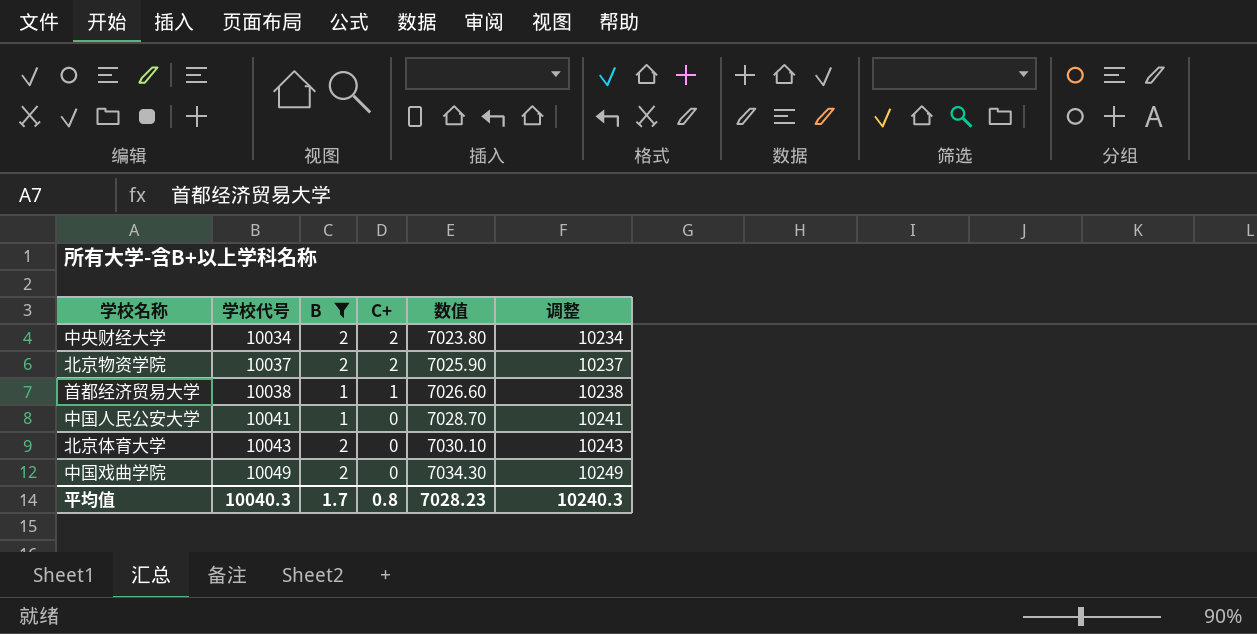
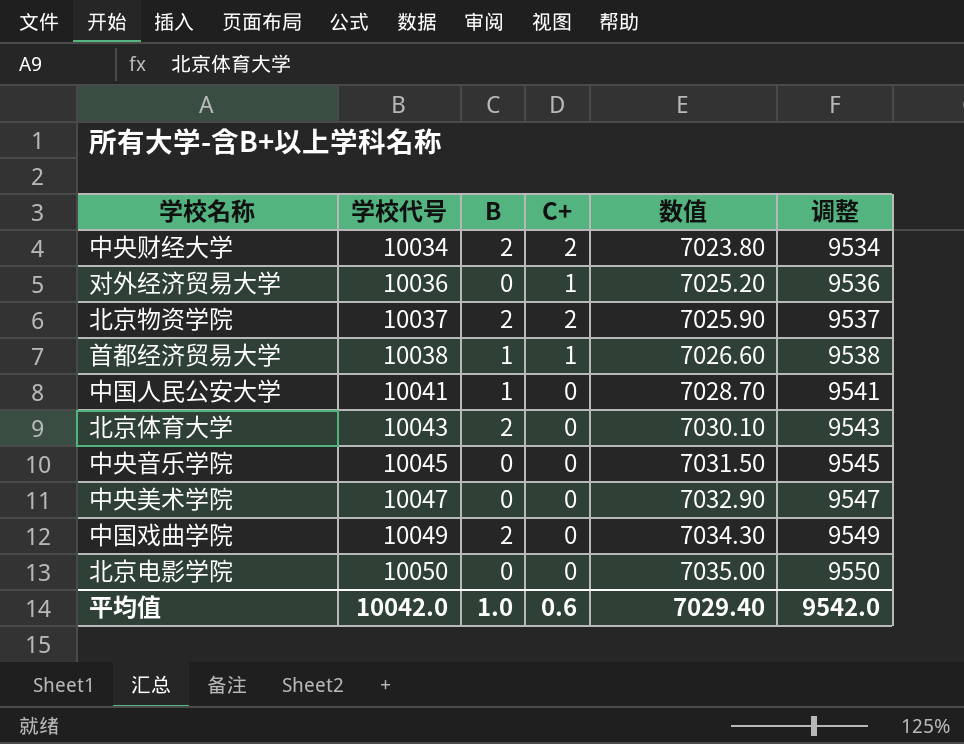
filter: B != 0 -> none
column 调整 | formula: [学校代号] + 200 -> [学校代号] - 500
平均值 | 学校代号: 10040.3 -> 10042.0
平均值 | B: 1.7 -> 1.0
平均值 | C+: 0.8 -> 0.6
平均值 | 数值: 7028.23 -> 7029.40
平均值 | 调整: 10240.3 -> 9542.0

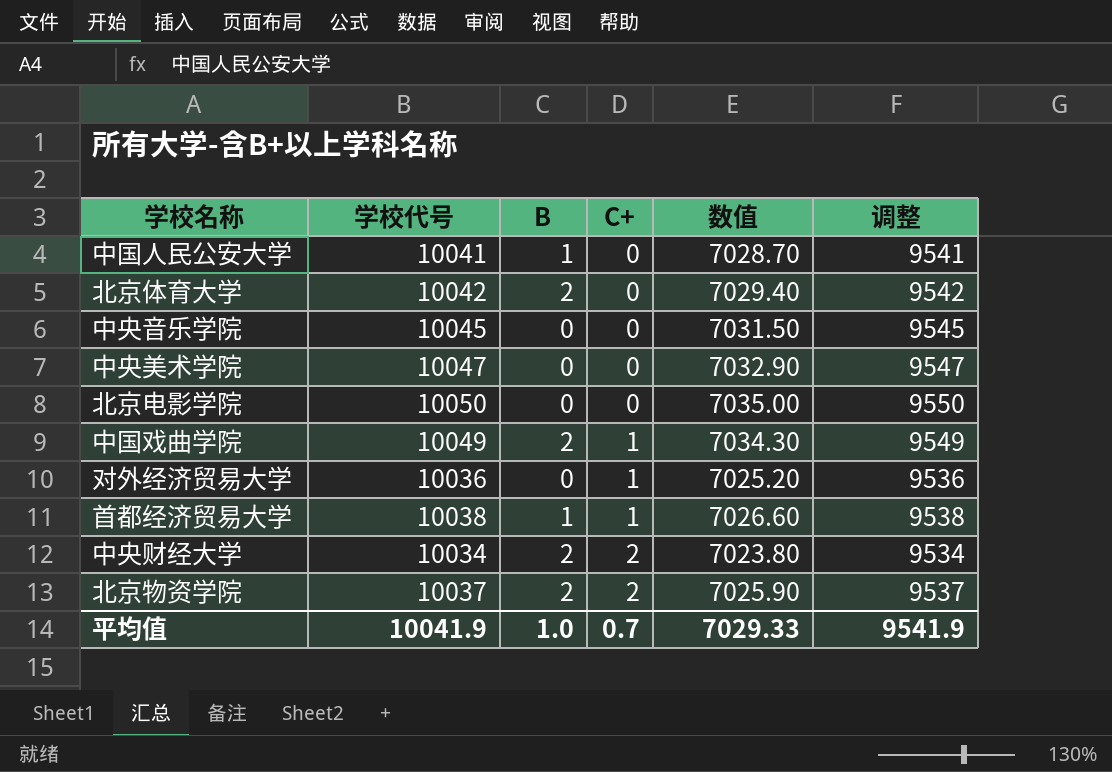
row order: 学校代号 ascending -> C+ ascending
北京体育大学 | 学校代号: 10043 -> 10042
北京体育大学 | 数值: 7030.10 -> 7029.40
北京体育大学 | 调整: 9543 -> 9542
中国戏曲学院 | C+: 0 -> 1
平均值 | 学校代号: 10042.0 -> 10041.9
平均值 | C+: 0.6 -> 0.7
平均值 | 数值: 7029.40 -> 7029.33
平均值 | 调整: 9542.0 -> 9541.9

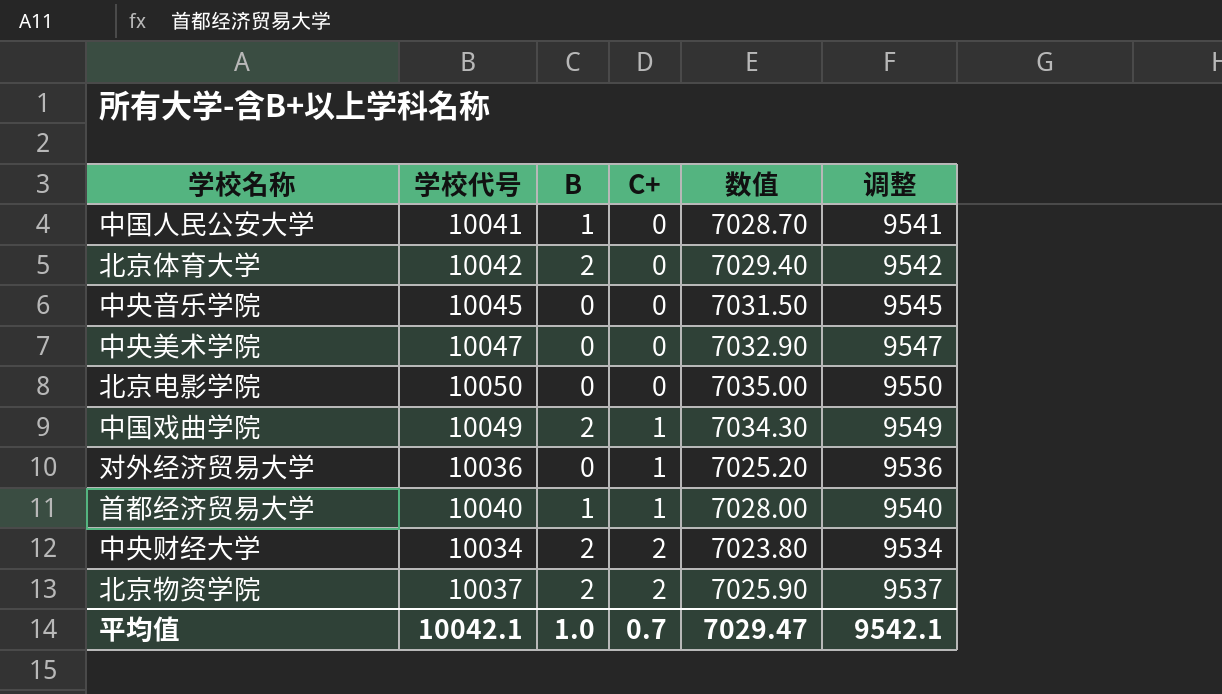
首都经济贸易大学 | 学校代号: 10038 -> 10040
首都经济贸易大学 | 数值: 7026.60 -> 7028.00
首都经济贸易大学 | 调整: 9538 -> 9540
平均值 | 学校代号: 10041.9 -> 10042.1
平均值 | 数值: 7029.33 -> 7029.47
平均值 | 调整: 9541.9 -> 9542.1

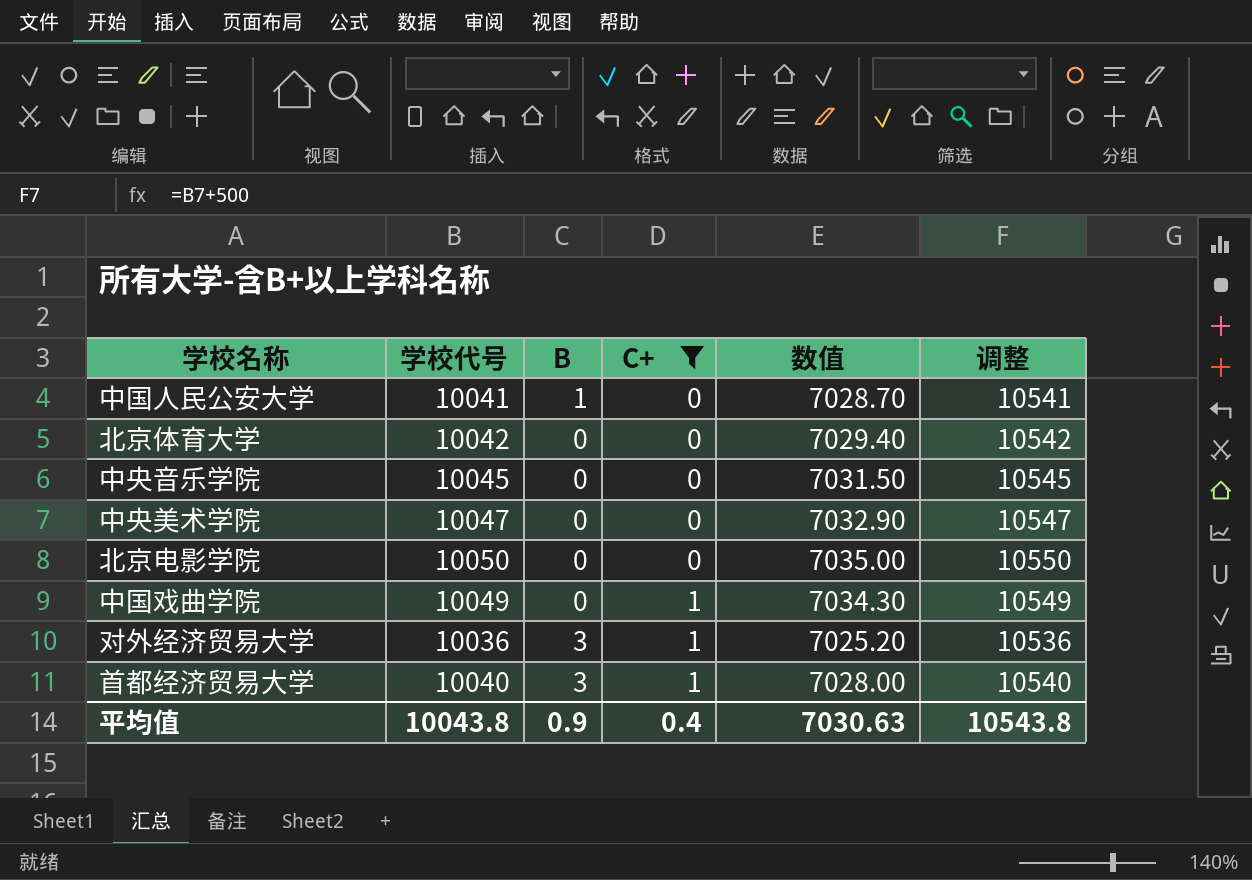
filter: none -> C+ != 2
column 调整 | formula: [学校代号] - 500 -> [学校代号] + 500
北京体育大学 | B: 2 -> 0
中国戏曲学院 | B: 2 -> 0
对外经济贸易大学 | B: 0 -> 3
首都经济贸易大学 | B: 1 -> 3
平均值 | 学校代号: 10042.1 -> 10043.8
平均值 | B: 1.0 -> 0.9
平均值 | C+: 0.7 -> 0.4
平均值 | 数值: 7029.47 -> 7030.63
平均值 | 调整: 9542.1 -> 10543.8

